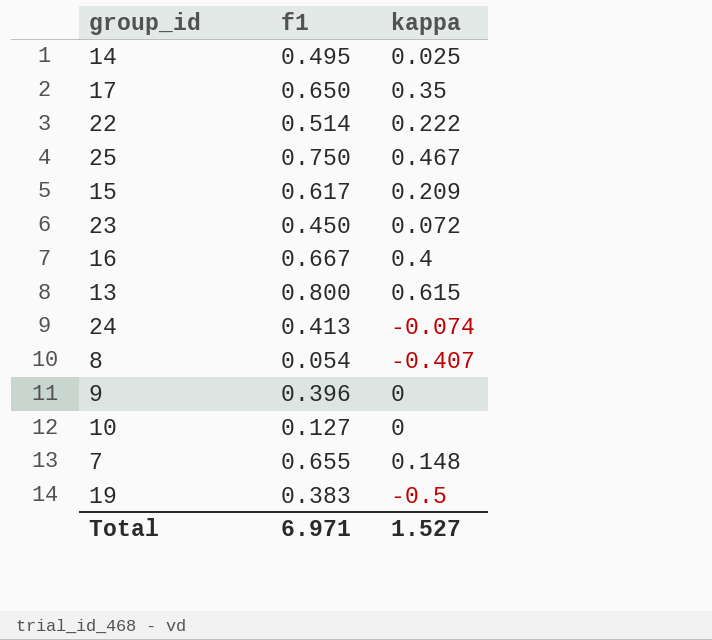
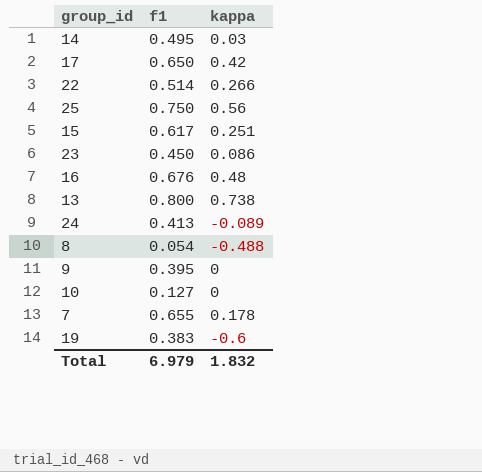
14 | kappa: 0.025 -> 0.03
17 | kappa: 0.35 -> 0.42
22 | kappa: 0.222 -> 0.266
25 | kappa: 0.467 -> 0.56
15 | kappa: 0.209 -> 0.251
23 | kappa: 0.072 -> 0.086
16 | f1: 0.667 -> 0.676
16 | kappa: 0.4 -> 0.48
13 | kappa: 0.615 -> 0.738
24 | kappa: -0.074 -> -0.089
8 | kappa: -0.407 -> -0.488
9 | f1: 0.396 -> 0.395
7 | kappa: 0.148 -> 0.178
19 | kappa: -0.5 -> -0.6
Total | f1: 6.971 -> 6.979
Total | kappa: 1.527 -> 1.832

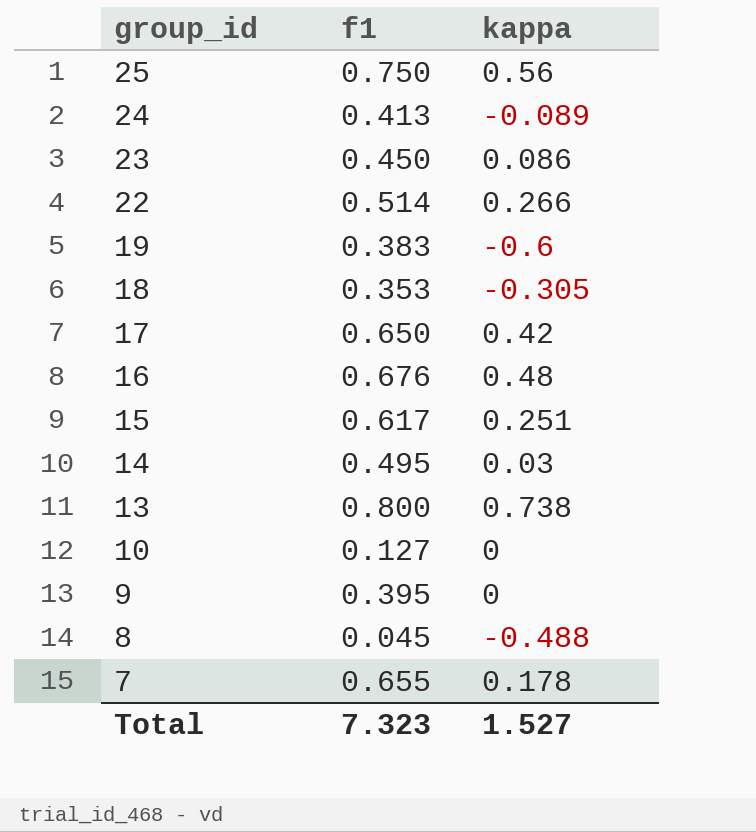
row order: none -> group_id descending
row 18: none -> 0.353 | -0.305
8 | f1: 0.054 -> 0.045
Total | f1: 6.979 -> 7.323
Total | kappa: 1.832 -> 1.527

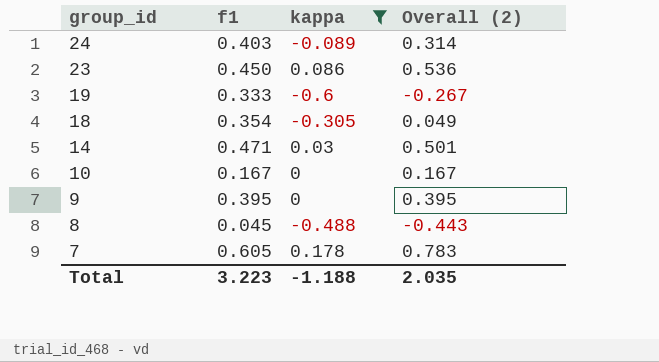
filter: none -> kappa <= 0.178
column Overall (2) | formula: none -> [f1] + [kappa]
24 | f1: 0.413 -> 0.403
19 | f1: 0.383 -> 0.333
18 | f1: 0.353 -> 0.354
14 | f1: 0.495 -> 0.471
10 | f1: 0.127 -> 0.167
7 | f1: 0.655 -> 0.605
Total | f1: 7.323 -> 3.223
Total | kappa: 1.527 -> -1.188

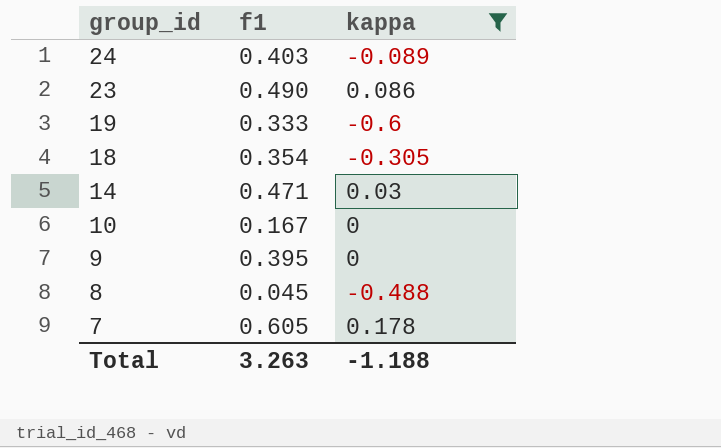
column Overall (2) | formula: [f1] + [kappa] -> none
23 | f1: 0.450 -> 0.490
Total | f1: 3.223 -> 3.263

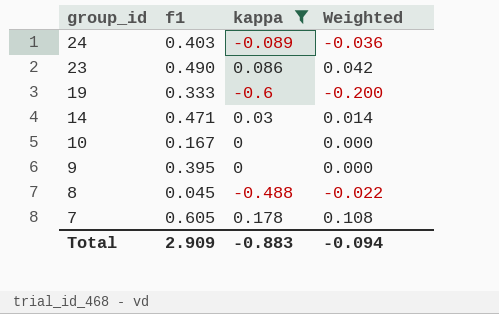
column Weighted | formula: none -> [f1] * [kappa]
row 18: 0.354 | -0.305 -> none
Total | f1: 3.263 -> 2.909
Total | kappa: -1.188 -> -0.883

